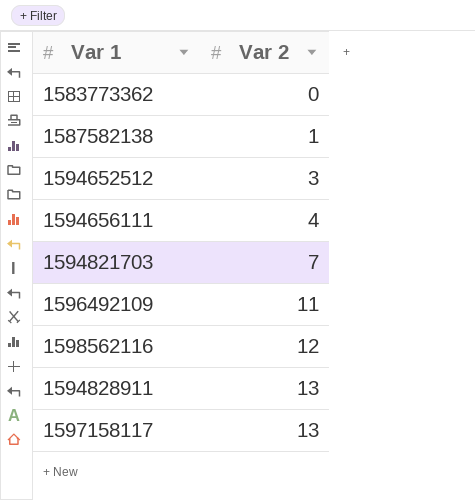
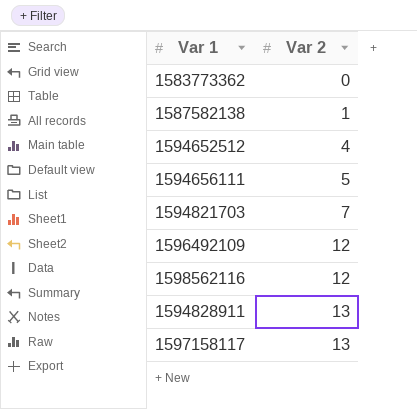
1594652512 | Var 2: 3 -> 4
1594656111 | Var 2: 4 -> 5
1596492109 | Var 2: 11 -> 12

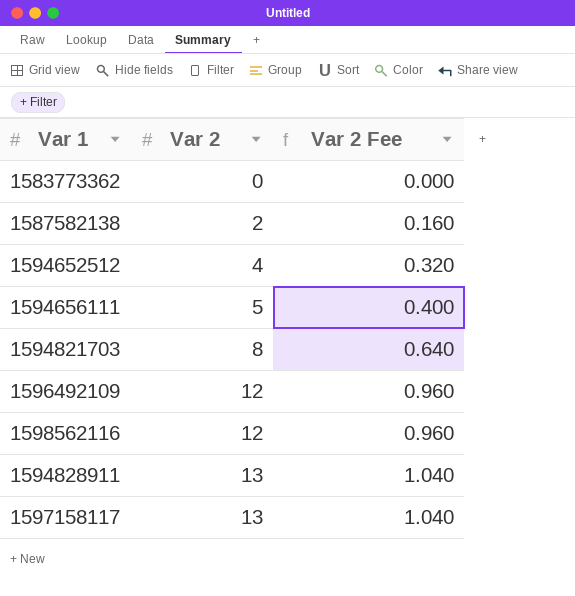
column Var 2 Fee | formula: none -> [Var 2] * 0.08
1587582138 | Var 2: 1 -> 2
1594821703 | Var 2: 7 -> 8

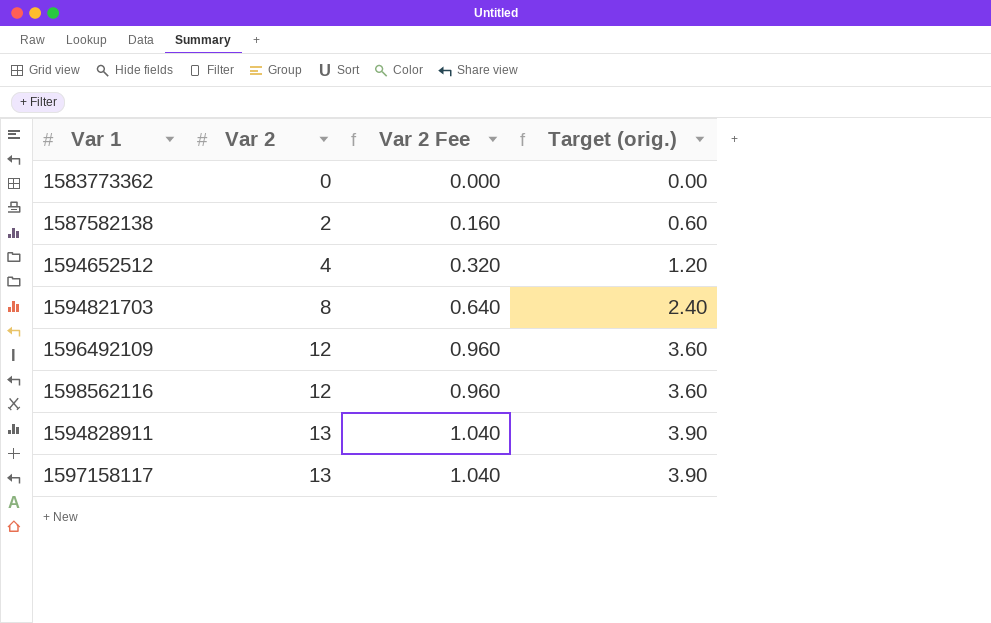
column Target (orig.) | formula: none -> [Var 2] * 0.3
row 1594656111: 5 | 0.400 -> none

